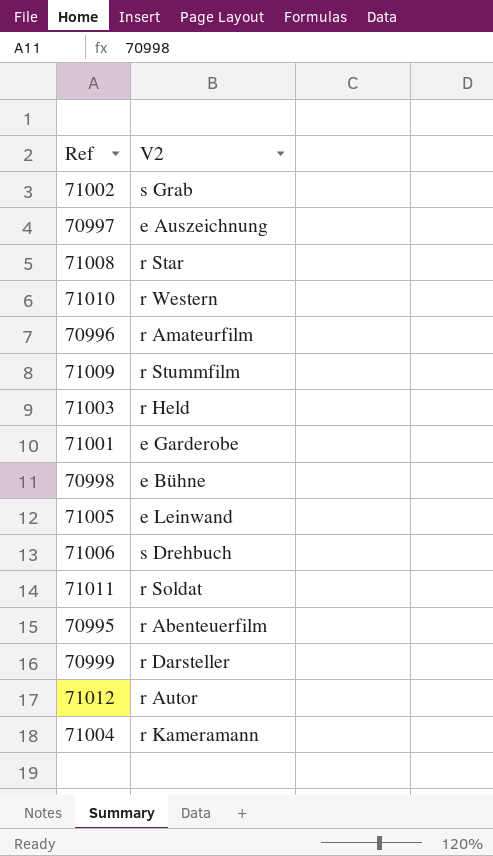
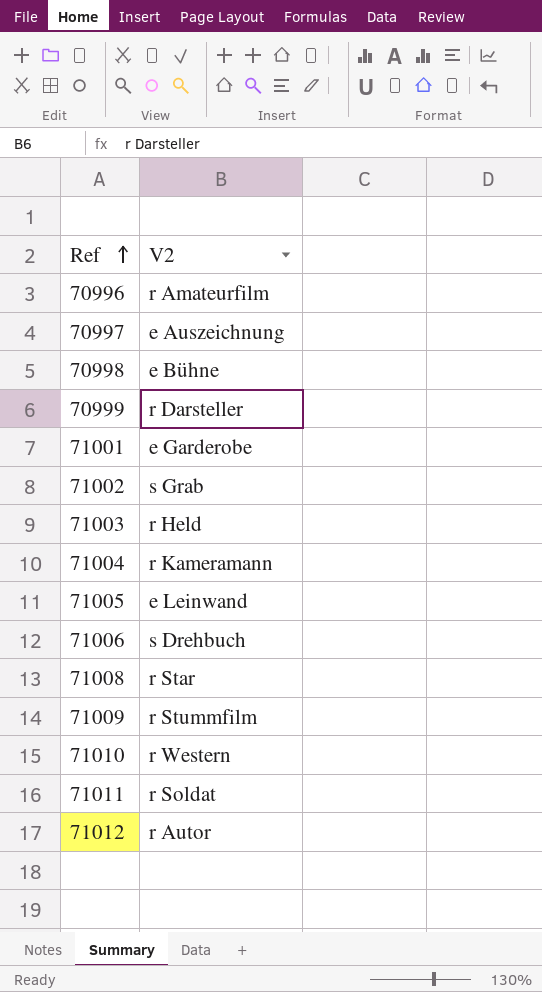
row order: none -> Ref ascending
row 70995: r Abenteuerfilm -> none

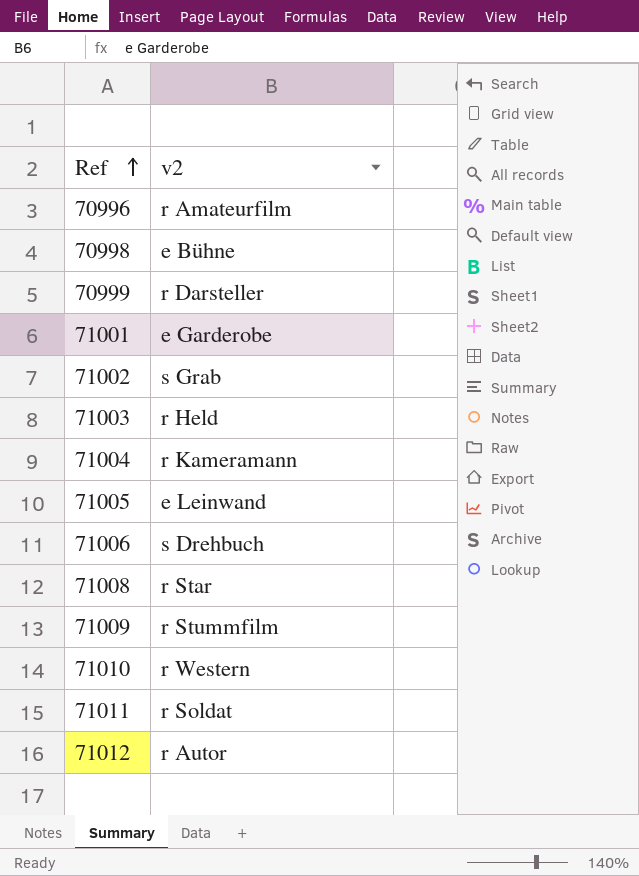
column name: V2 -> v2
row 70997: e Auszeichnung -> none

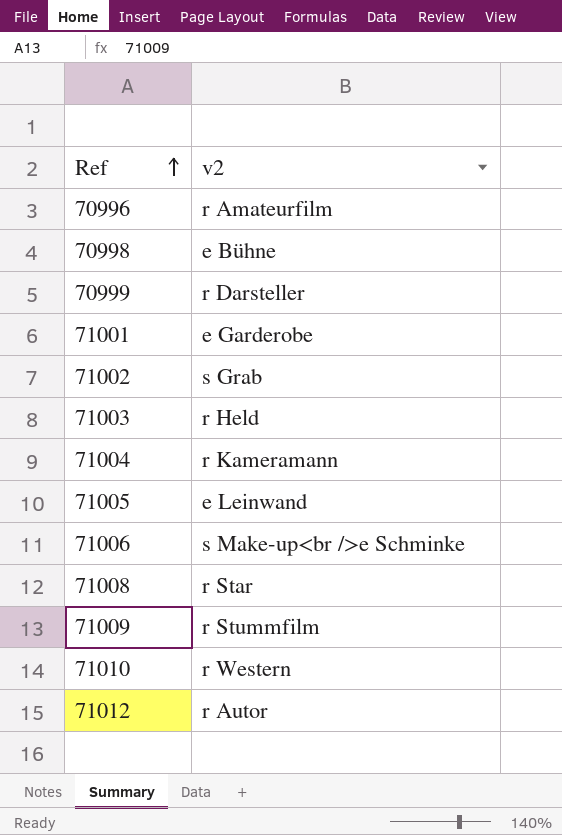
row 71011: r Soldat -> none
71006 | v2: s Drehbuch -> s Make-up<br />e Schminke

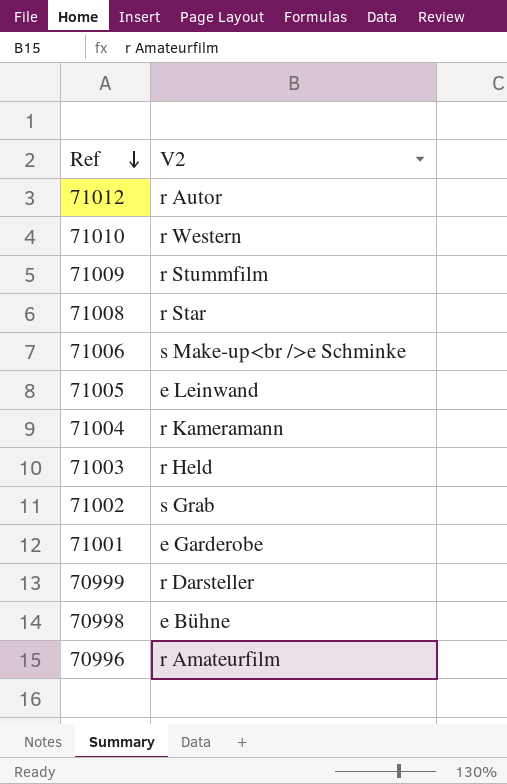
row order: Ref ascending -> Ref descending
column name: v2 -> V2

